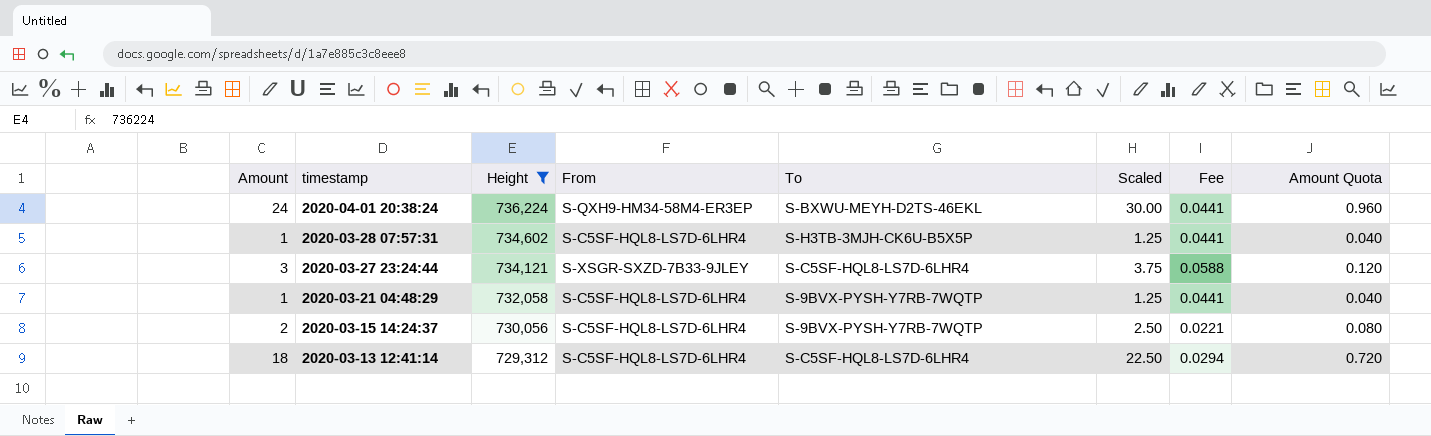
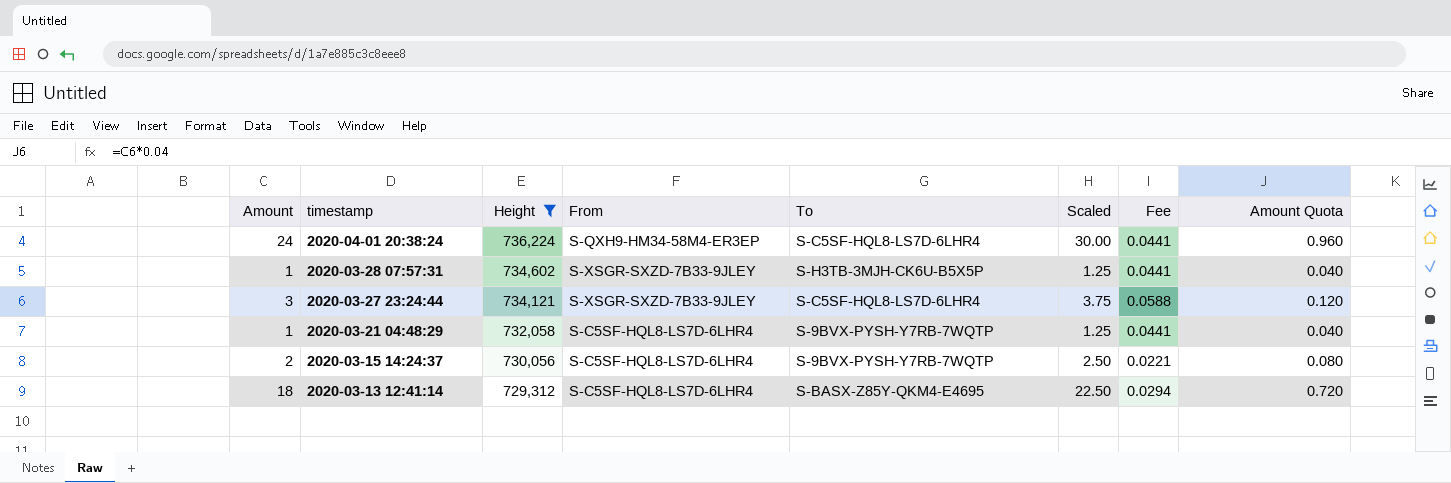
2020-04-01 20:38:24 | To: S-BXWU-MEYH-D2TS-46EKL -> S-C5SF-HQL8-LS7D-6LHR4
2020-03-28 07:57:31 | From: S-C5SF-HQL8-LS7D-6LHR4 -> S-XSGR-SXZD-7B33-9JLEY
2020-03-13 12:41:14 | To: S-C5SF-HQL8-LS7D-6LHR4 -> S-BASX-Z85Y-QKM4-E4695

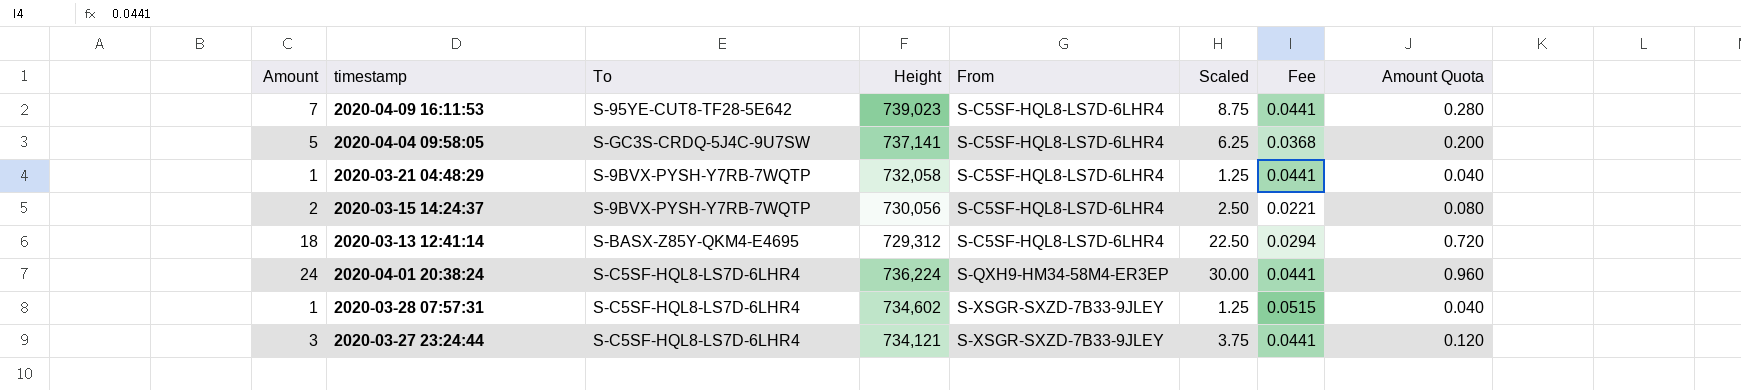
filter: Height <= 736,224 -> none
row order: timestamp descending -> From ascending
column To | position: 5 -> 3
2020-03-28 07:57:31 | To: S-H3TB-3MJH-CK6U-B5X5P -> S-C5SF-HQL8-LS7D-6LHR4
2020-03-28 07:57:31 | Fee: 0.0441 -> 0.0515
2020-03-27 23:24:44 | Fee: 0.0588 -> 0.0441

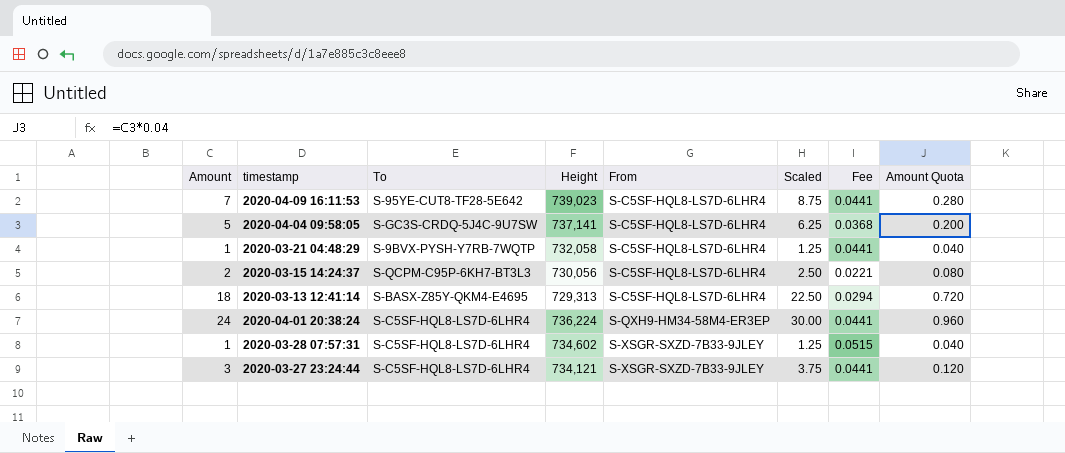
2020-03-15 14:24:37 | To: S-9BVX-PYSH-Y7RB-7WQTP -> S-QCPM-C95P-6KH7-BT3L3
2020-03-13 12:41:14 | Height: 729,312 -> 729,313

